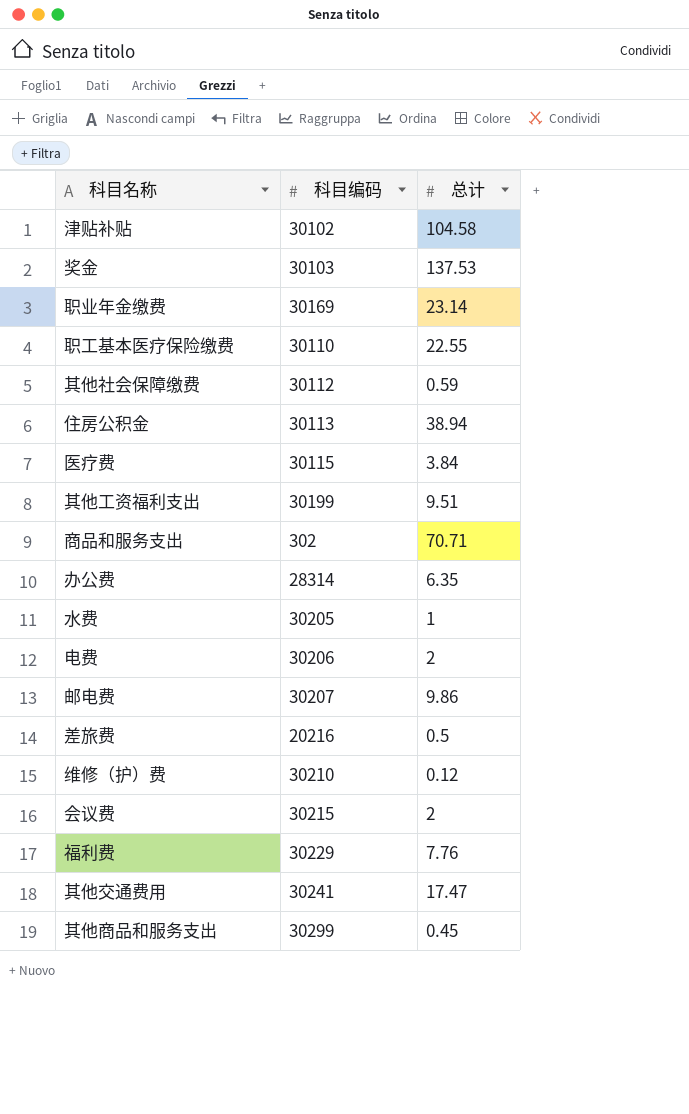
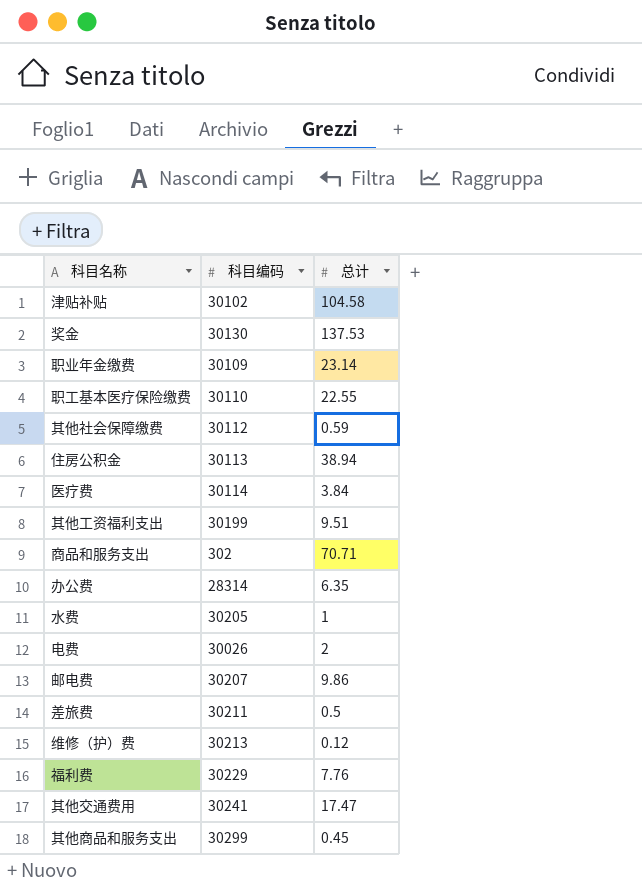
row 会议费: 30215 | 2 -> none
奖金 | 科目编码: 30103 -> 30130
职业年金缴费 | 科目编码: 30169 -> 30109
医疗费 | 科目编码: 30115 -> 30114
电费 | 科目编码: 30206 -> 30026
差旅费 | 科目编码: 20216 -> 30211
维修（护）费 | 科目编码: 30210 -> 30213

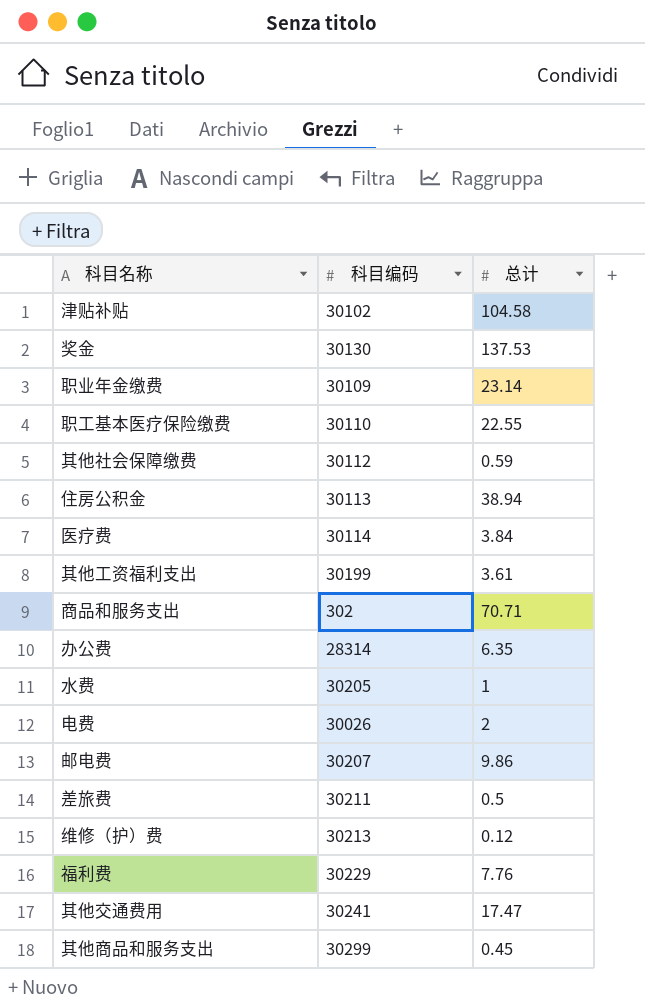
其他工资福利支出 | 总计: 9.51 -> 3.61

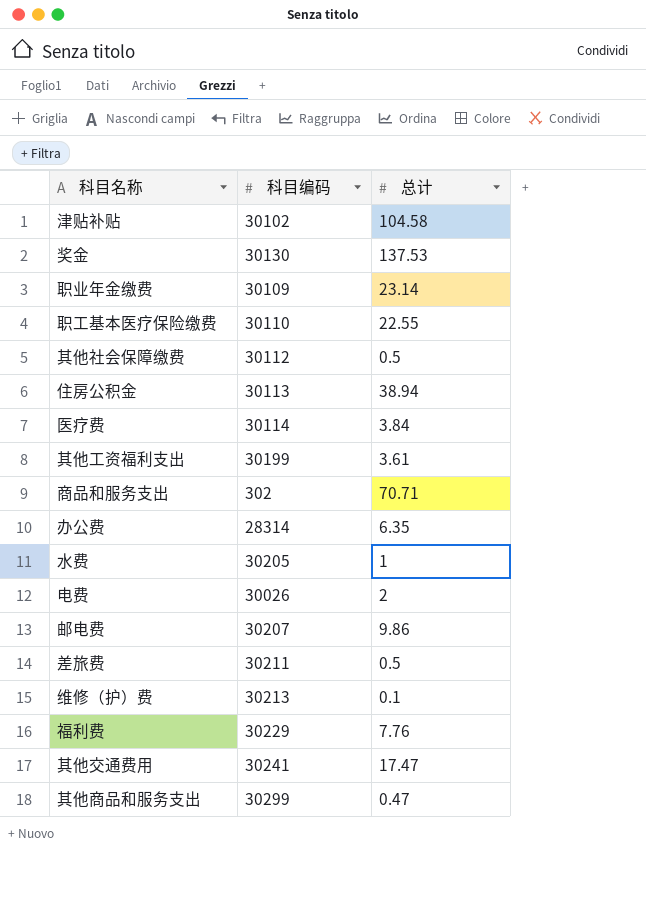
其他社会保障缴费 | 总计: 0.59 -> 0.5
维修（护）费 | 总计: 0.12 -> 0.1
其他商品和服务支出 | 总计: 0.45 -> 0.47

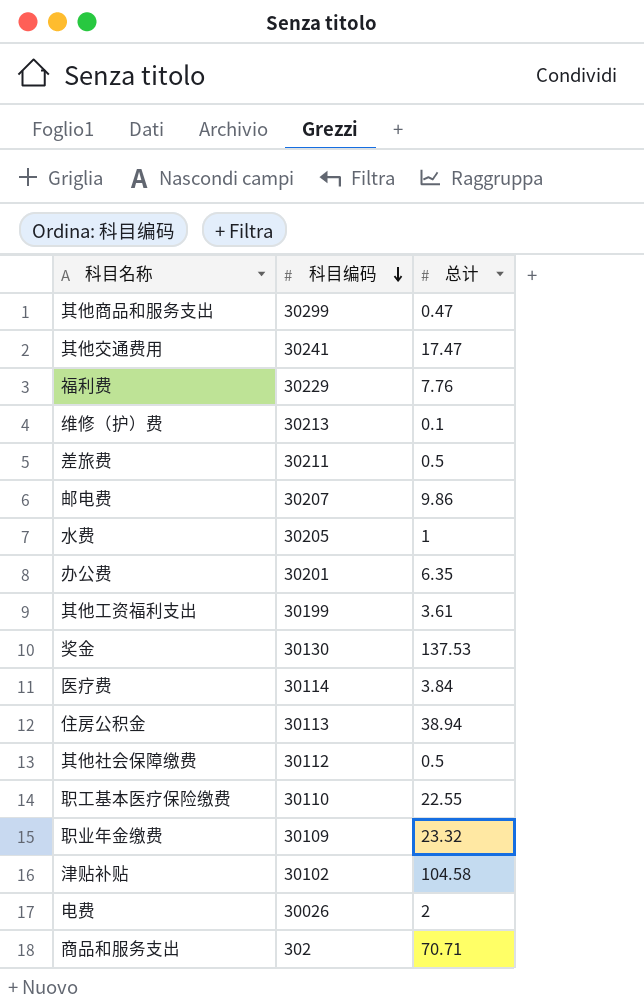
row order: none -> 科目编码 descending
办公费 | 科目编码: 28314 -> 30201
职业年金缴费 | 总计: 23.14 -> 23.32

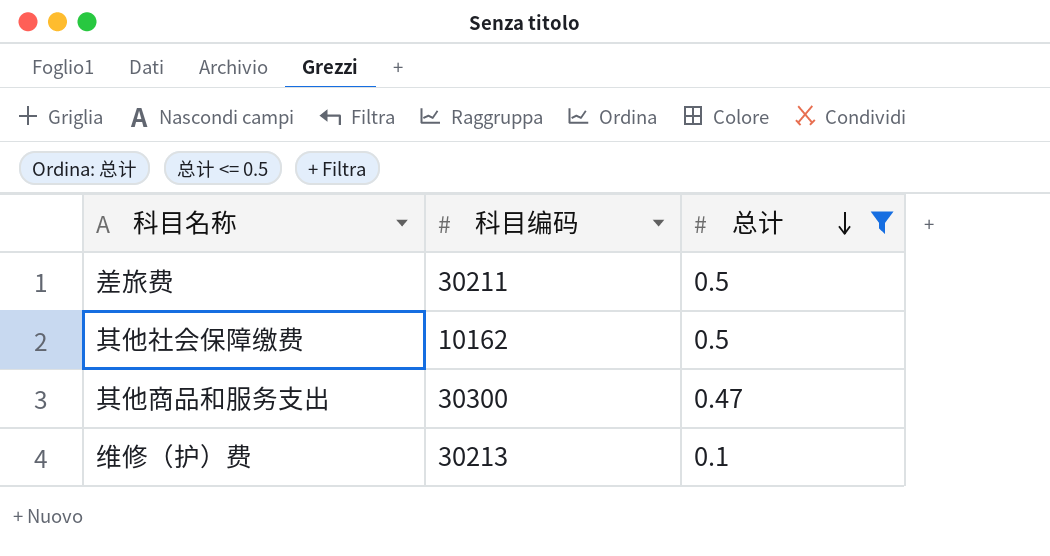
filter: none -> 总计 <= 0.5
row order: 科目编码 descending -> 总计 descending
其他社会保障缴费 | 科目编码: 30112 -> 10162
其他商品和服务支出 | 科目编码: 30299 -> 30300

